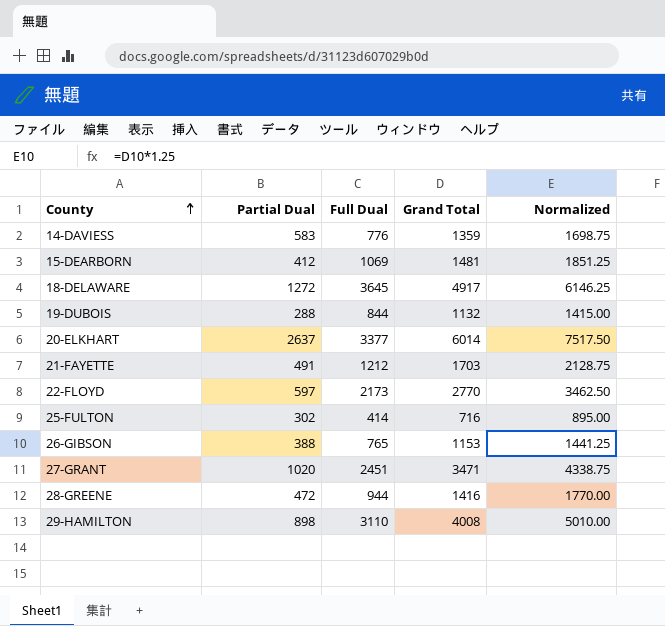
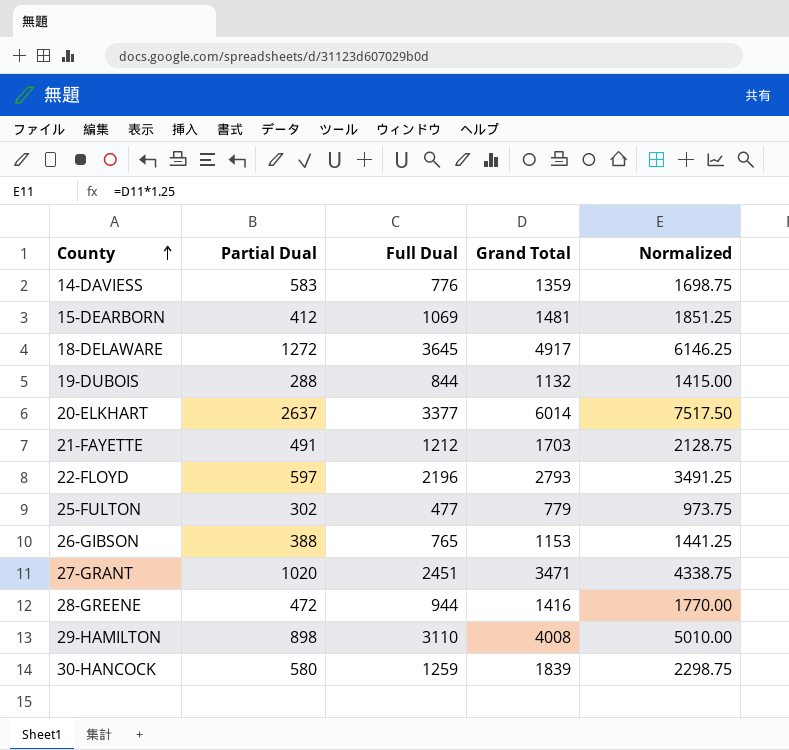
22-FLOYD | Full Dual: 2173 -> 2196
22-FLOYD | Grand Total: 2770 -> 2793
22-FLOYD | Normalized: 3462.50 -> 3491.25
25-FULTON | Full Dual: 414 -> 477
25-FULTON | Grand Total: 716 -> 779
25-FULTON | Normalized: 895.00 -> 973.75
row 30-HANCOCK: none -> 580 | 1259 | 1839 | 2298.75

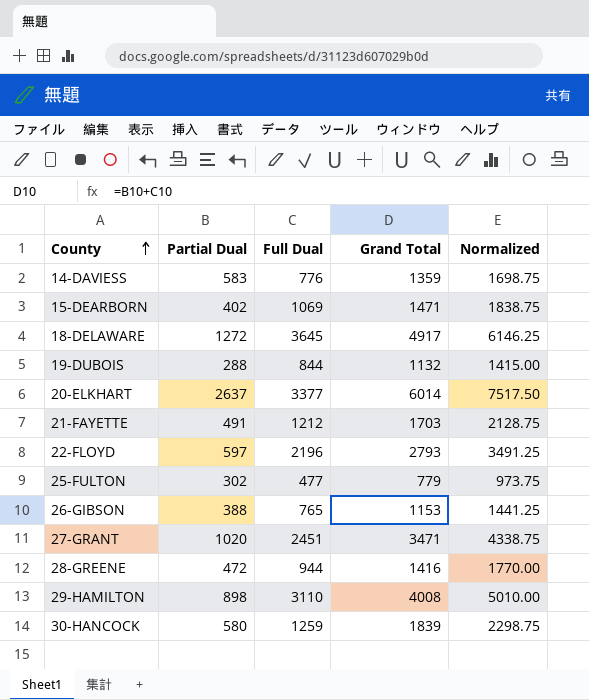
15-DEARBORN | Partial Dual: 412 -> 402
15-DEARBORN | Grand Total: 1481 -> 1471
15-DEARBORN | Normalized: 1851.25 -> 1838.75

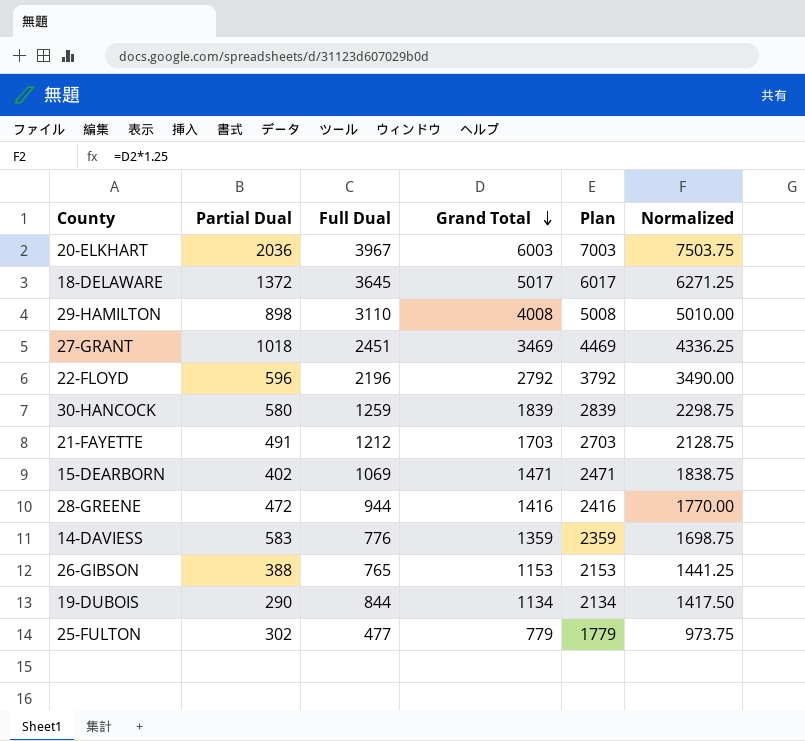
row order: County ascending -> Grand Total descending
column Plan | formula: none -> [Grand Total] + 1000
20-ELKHART | Partial Dual: 2637 -> 2036
20-ELKHART | Full Dual: 3377 -> 3967
20-ELKHART | Grand Total: 6014 -> 6003
20-ELKHART | Normalized: 7517.50 -> 7503.75
18-DELAWARE | Partial Dual: 1272 -> 1372
18-DELAWARE | Grand Total: 4917 -> 5017
18-DELAWARE | Normalized: 6146.25 -> 6271.25
27-GRANT | Partial Dual: 1020 -> 1018
27-GRANT | Grand Total: 3471 -> 3469
27-GRANT | Normalized: 4338.75 -> 4336.25
22-FLOYD | Partial Dual: 597 -> 596
22-FLOYD | Grand Total: 2793 -> 2792
22-FLOYD | Normalized: 3491.25 -> 3490.00
19-DUBOIS | Partial Dual: 288 -> 290
19-DUBOIS | Grand Total: 1132 -> 1134
19-DUBOIS | Normalized: 1415.00 -> 1417.50

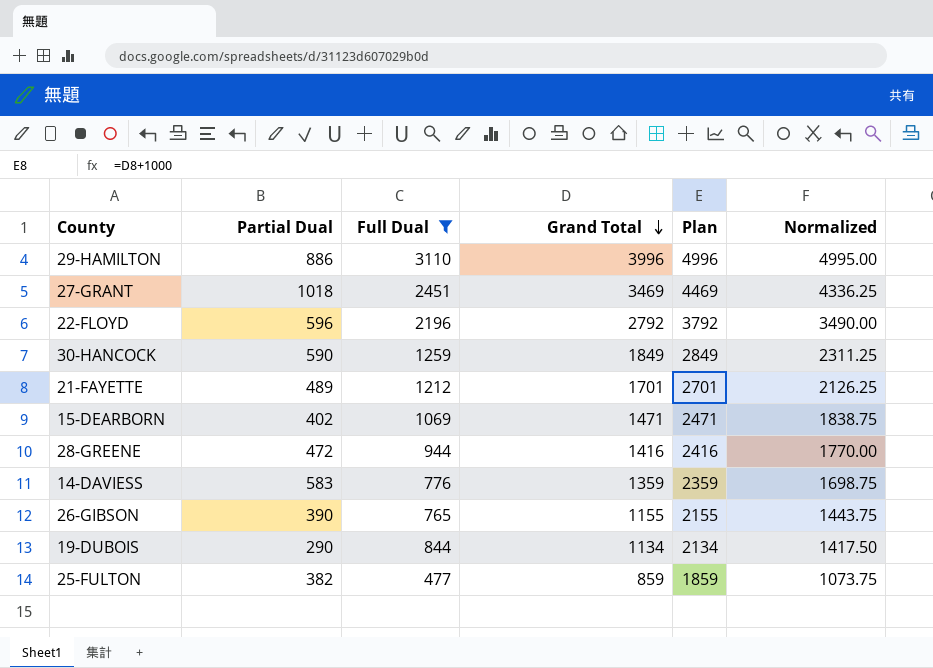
filter: none -> Full Dual <= 3110
29-HAMILTON | Partial Dual: 898 -> 886
29-HAMILTON | Grand Total: 4008 -> 3996
29-HAMILTON | Plan: 5008 -> 4996
29-HAMILTON | Normalized: 5010.00 -> 4995.00
30-HANCOCK | Partial Dual: 580 -> 590
30-HANCOCK | Grand Total: 1839 -> 1849
30-HANCOCK | Plan: 2839 -> 2849
30-HANCOCK | Normalized: 2298.75 -> 2311.25
21-FAYETTE | Partial Dual: 491 -> 489
21-FAYETTE | Grand Total: 1703 -> 1701
21-FAYETTE | Plan: 2703 -> 2701
21-FAYETTE | Normalized: 2128.75 -> 2126.25
26-GIBSON | Partial Dual: 388 -> 390
26-GIBSON | Grand Total: 1153 -> 1155
26-GIBSON | Plan: 2153 -> 2155
26-GIBSON | Normalized: 1441.25 -> 1443.75
25-FULTON | Partial Dual: 302 -> 382
25-FULTON | Grand Total: 779 -> 859
25-FULTON | Plan: 1779 -> 1859
25-FULTON | Normalized: 973.75 -> 1073.75

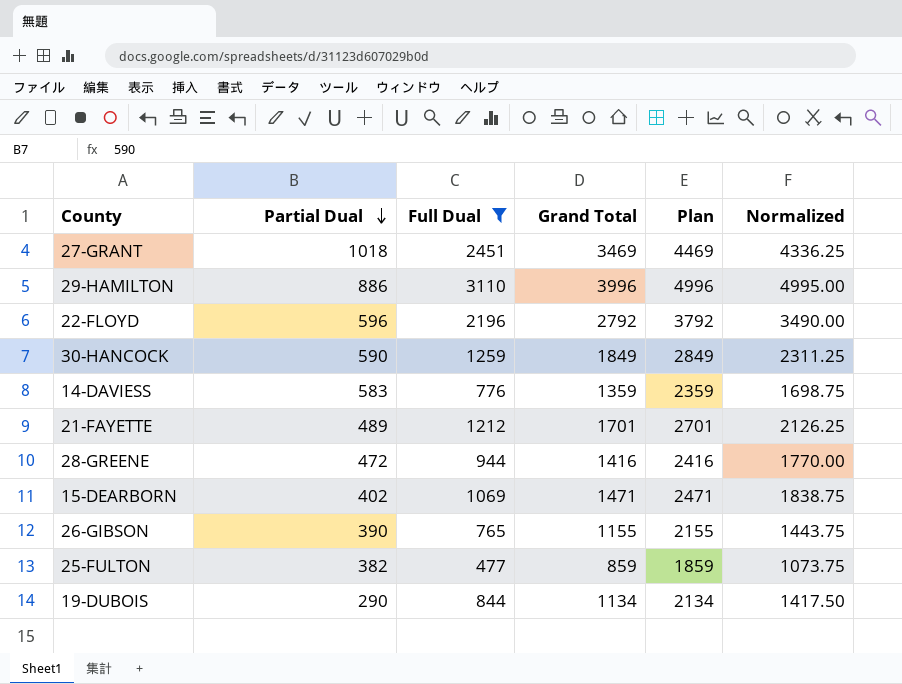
row order: Grand Total descending -> Partial Dual descending

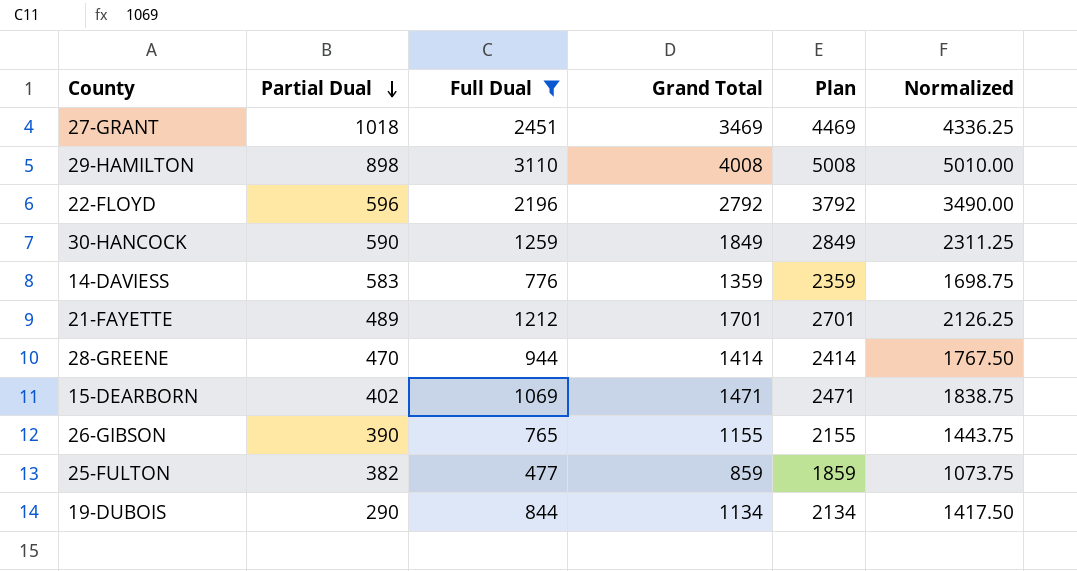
29-HAMILTON | Partial Dual: 886 -> 898
29-HAMILTON | Grand Total: 3996 -> 4008
29-HAMILTON | Plan: 4996 -> 5008
29-HAMILTON | Normalized: 4995.00 -> 5010.00
28-GREENE | Partial Dual: 472 -> 470
28-GREENE | Grand Total: 1416 -> 1414
28-GREENE | Plan: 2416 -> 2414
28-GREENE | Normalized: 1770.00 -> 1767.50

